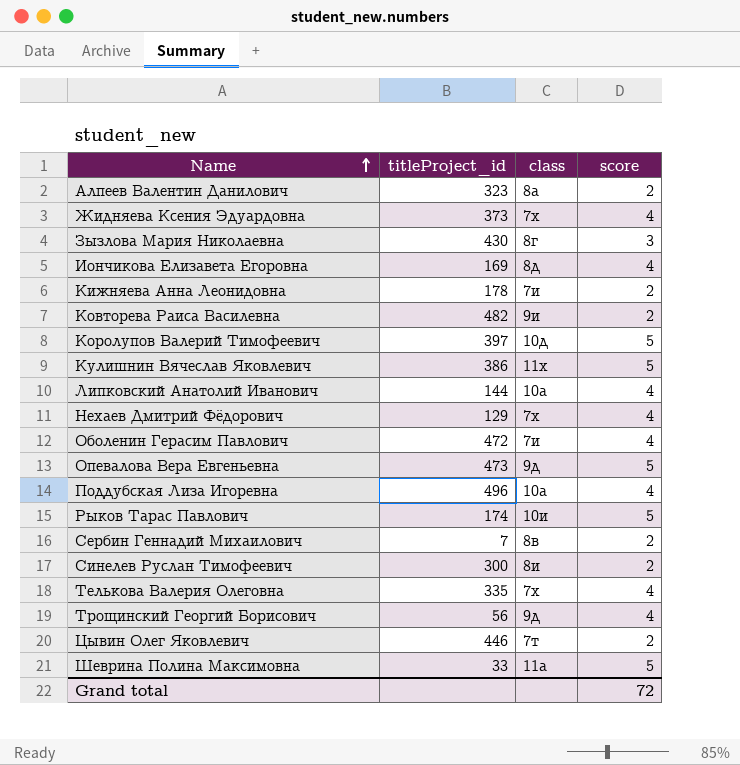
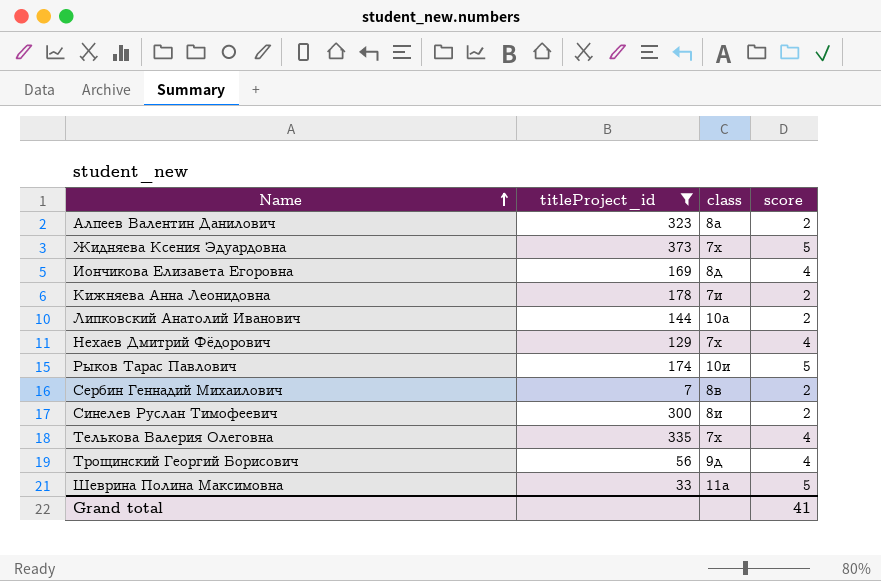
filter: none -> titleProject_id <= 373
Жидняева Ксения Эдуардовна | score: 4 -> 5
Липковский Анатолий Иванович | score: 4 -> 2
Grand total | score: 72 -> 41

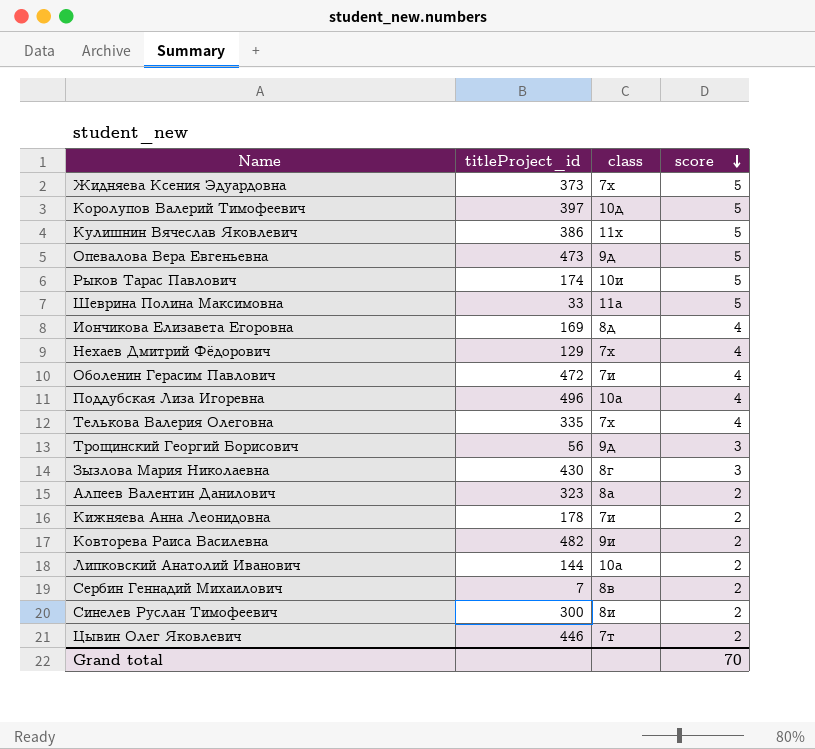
filter: titleProject_id <= 373 -> none
row order: Name ascending -> score descending
Трощинский Георгий Борисович | score: 4 -> 3
Grand total | score: 41 -> 70

